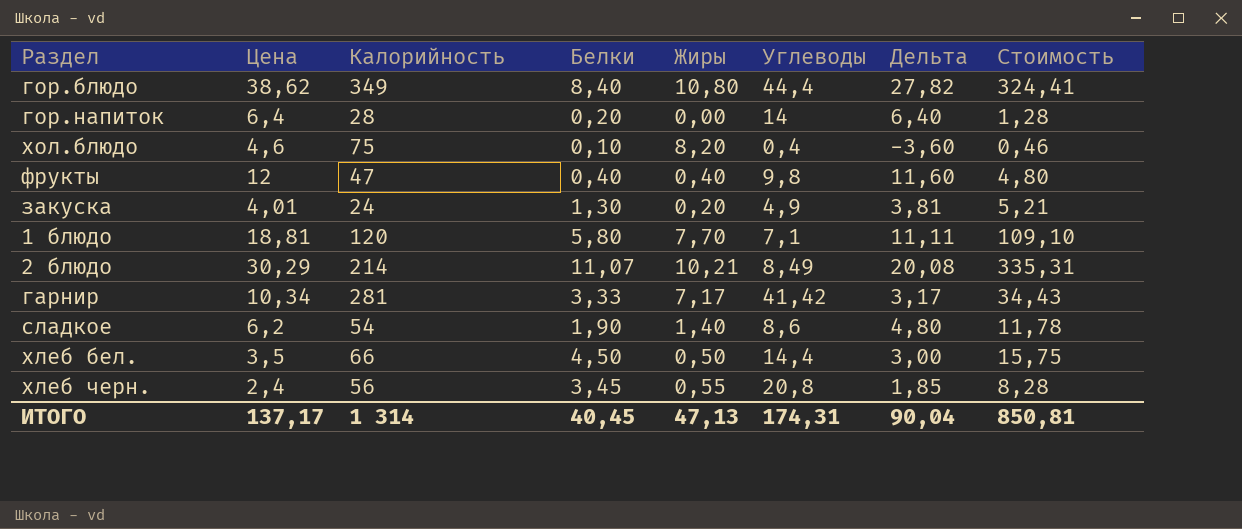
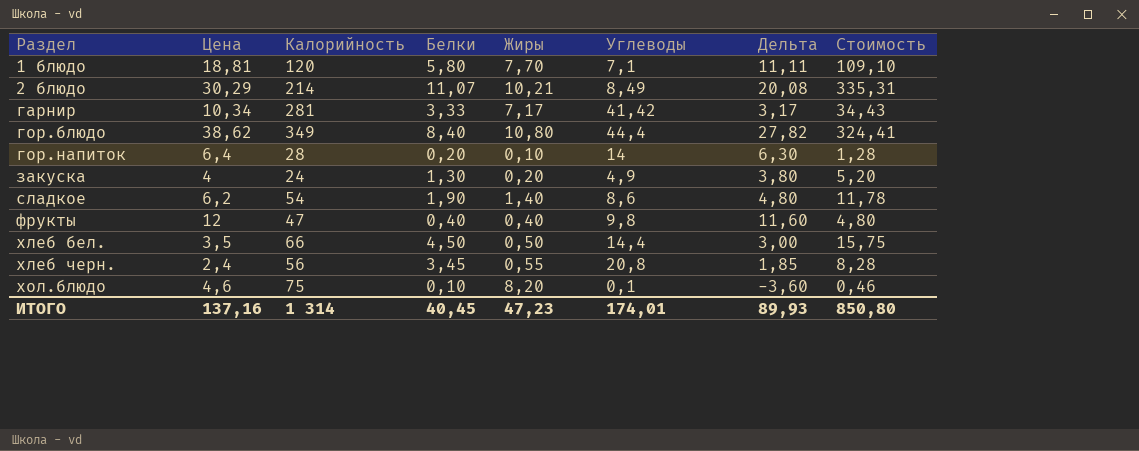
row order: none -> Раздел ascending
гор.напиток | Жиры: 0,00 -> 0,10
гор.напиток | Дельта: 6,40 -> 6,30
закуска | Цена: 4,01 -> 4
закуска | Дельта: 3,81 -> 3,80
закуска | Стоимость: 5,21 -> 5,20
хол.блюдо | Углеводы: 0,4 -> 0,1
ИТОГО | Цена: 137,17 -> 137,16
ИТОГО | Жиры: 47,13 -> 47,23
ИТОГО | Углеводы: 174,31 -> 174,01
ИТОГО | Дельта: 90,04 -> 89,93
ИТОГО | Стоимость: 850,81 -> 850,80

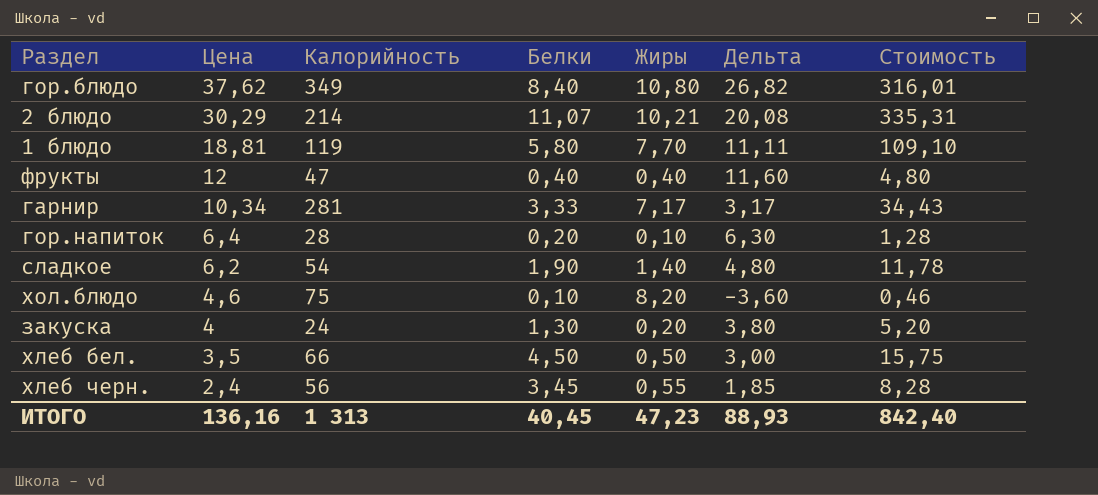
row order: Раздел ascending -> Цена descending
column Углеводы | position: 6 -> none
гор.блюдо | Цена: 38,62 -> 37,62
гор.блюдо | Дельта: 27,82 -> 26,82
гор.блюдо | Стоимость: 324,41 -> 316,01
1 блюдо | Калорийность: 120 -> 119
ИТОГО | Цена: 137,16 -> 136,16
ИТОГО | Калорийность: 1 314 -> 1 313
ИТОГО | Дельта: 89,93 -> 88,93
ИТОГО | Стоимость: 850,80 -> 842,40

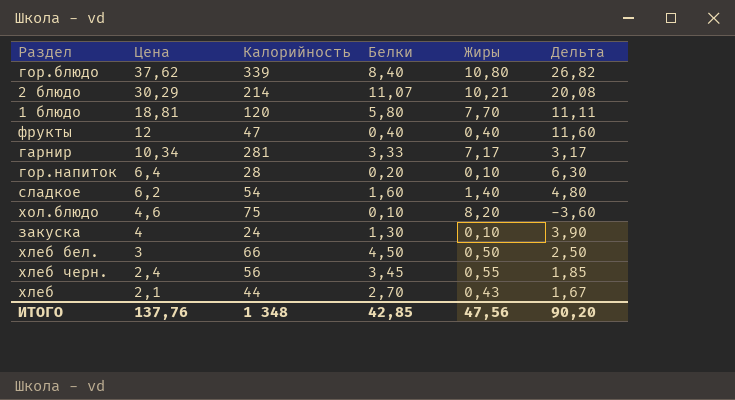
column Стоимость | formula: [Цена] * [Белки] -> none
гор.блюдо | Калорийность: 349 -> 339
1 блюдо | Калорийность: 119 -> 120
сладкое | Белки: 1,90 -> 1,60
закуска | Жиры: 0,20 -> 0,10
закуска | Дельта: 3,80 -> 3,90
хлеб бел. | Цена: 3,5 -> 3
хлеб бел. | Дельта: 3,00 -> 2,50
row хлеб: none -> 2,1 | 44 | 2,70 | 0,43 | 1,67
ИТОГО | Цена: 136,16 -> 137,76
ИТОГО | Калорийность: 1 313 -> 1 348
ИТОГО | Белки: 40,45 -> 42,85
ИТОГО | Жиры: 47,23 -> 47,56
ИТОГО | Дельта: 88,93 -> 90,20

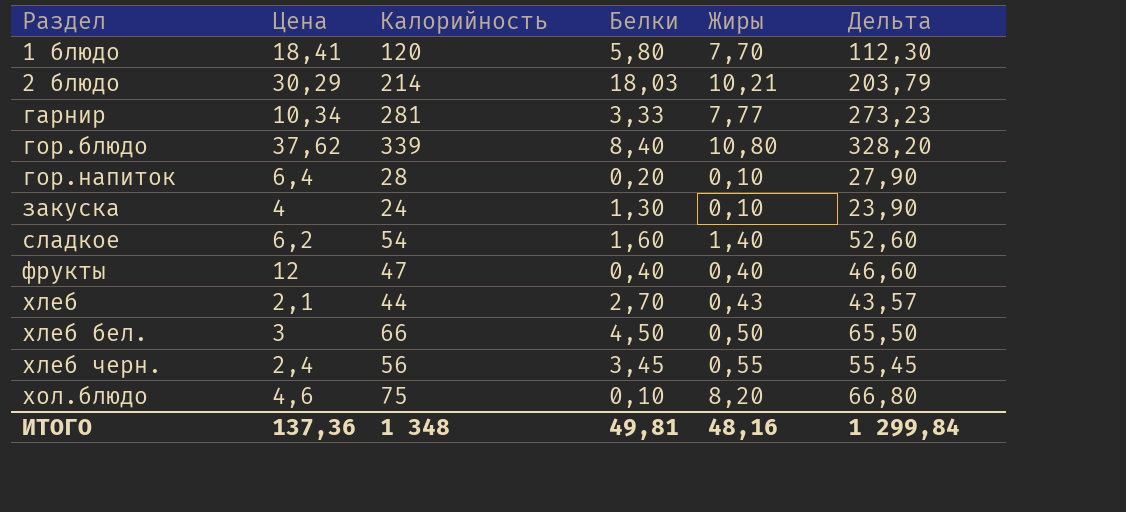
row order: Цена descending -> Раздел ascending
column Дельта | formula: [Цена] - [Жиры] -> [Калорийность] - [Жиры]
1 блюдо | Цена: 18,81 -> 18,41
2 блюдо | Белки: 11,07 -> 18,03
гарнир | Жиры: 7,17 -> 7,77
ИТОГО | Цена: 137,76 -> 137,36
ИТОГО | Белки: 42,85 -> 49,81
ИТОГО | Жиры: 47,56 -> 48,16
ИТОГО | Дельта: 90,20 -> 1 299,84

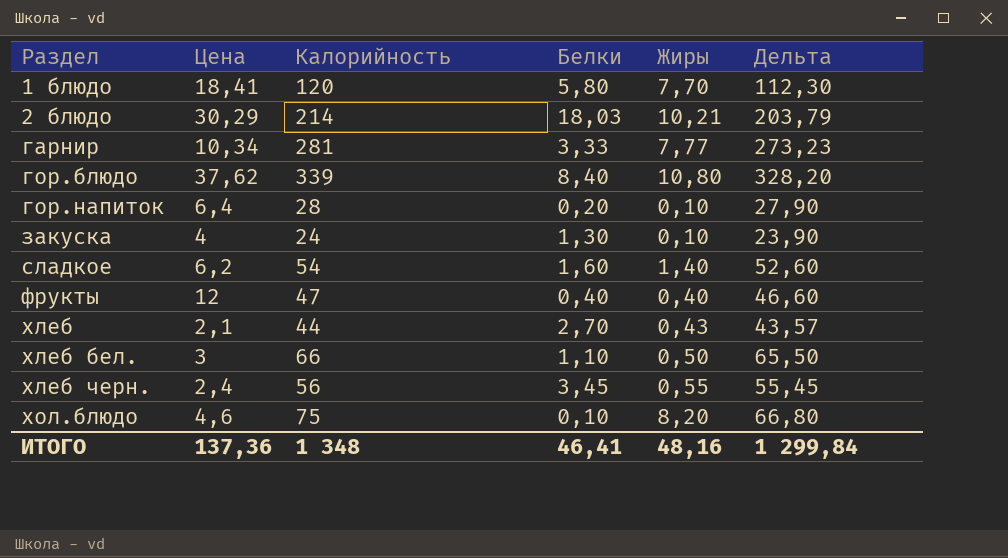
хлеб бел. | Белки: 4,50 -> 1,10
ИТОГО | Белки: 49,81 -> 46,41

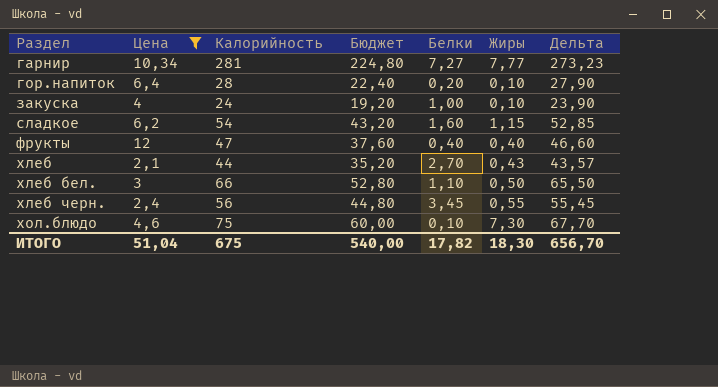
filter: none -> Цена <= 12
column Бюджет | formula: none -> [Калорийность] * 0,8
гарнир | Белки: 3,33 -> 7,27
закуска | Белки: 1,30 -> 1,00
сладкое | Жиры: 1,40 -> 1,15
сладкое | Дельта: 52,60 -> 52,85
хол.блюдо | Жиры: 8,20 -> 7,30
хол.блюдо | Дельта: 66,80 -> 67,70
ИТОГО | Цена: 137,36 -> 51,04
ИТОГО | Калорийность: 1 348 -> 675
ИТОГО | Белки: 46,41 -> 17,82
ИТОГО | Жиры: 48,16 -> 18,30
ИТОГО | Дельта: 1 299,84 -> 656,70

